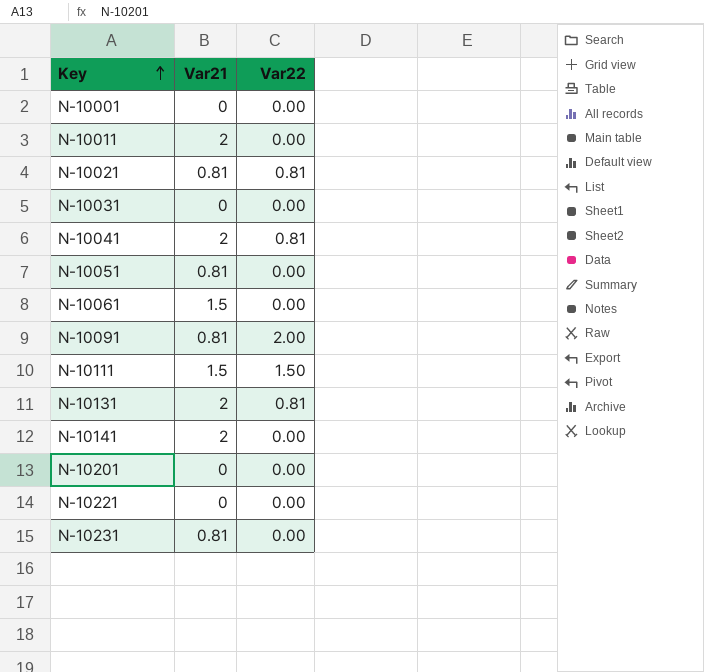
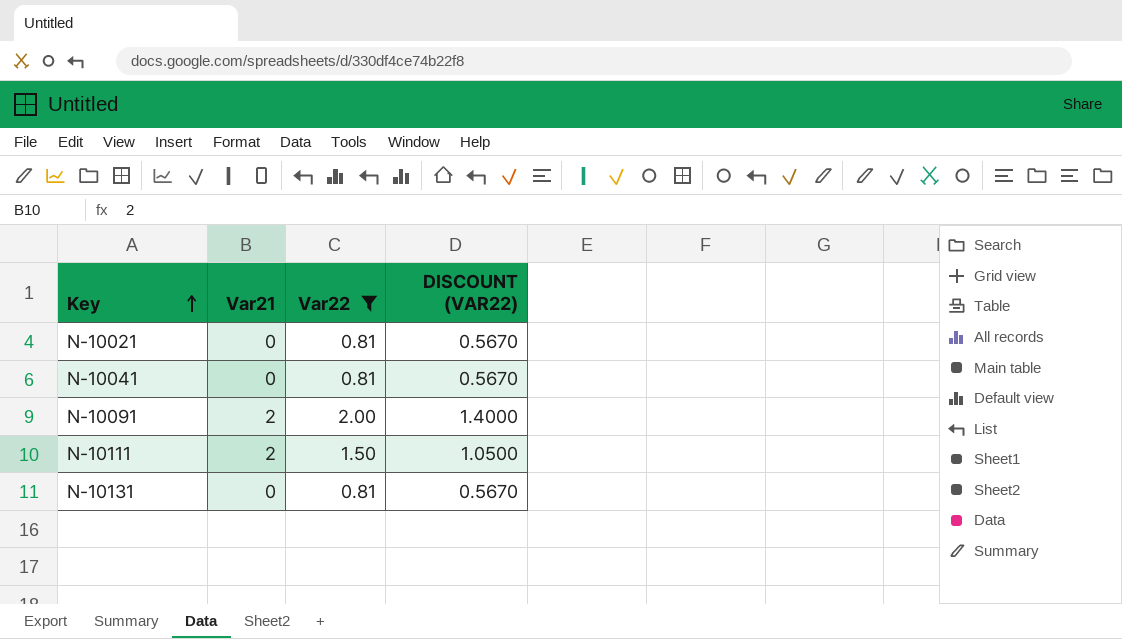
filter: none -> Var22 != 0.00
column DISCOUNT (VAR22) | formula: none -> [Var22] * 0.7
N-10021 | Var21: 0.81 -> 0
N-10041 | Var21: 2 -> 0
N-10091 | Var21: 0.81 -> 2
N-10111 | Var21: 1.5 -> 2
N-10131 | Var21: 2 -> 0

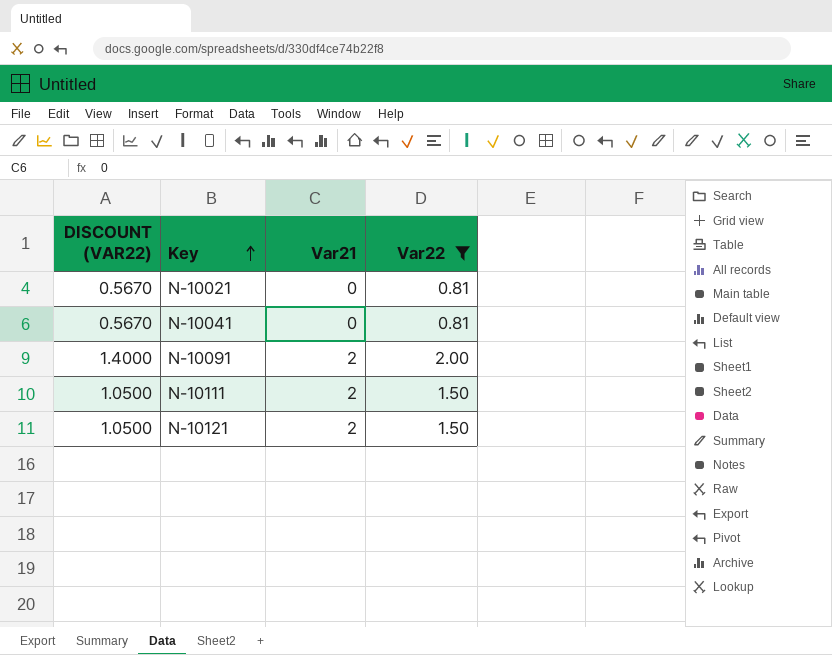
column DISCOUNT (VAR22) | position: 4 -> 1
row N-10131: 0 | 0.81 | 0.5670 -> none
row N-10121: none -> 1.0500 | 2 | 1.50

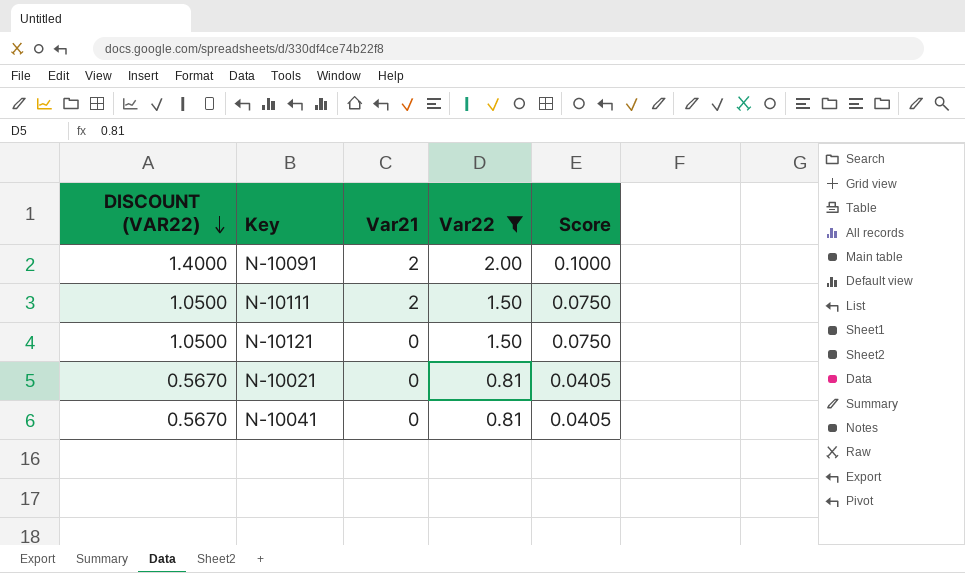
row order: Key ascending -> DISCOUNT (VAR22) descending
column Score | formula: none -> [Var22] * 0.05
N-10121 | Var21: 2 -> 0

